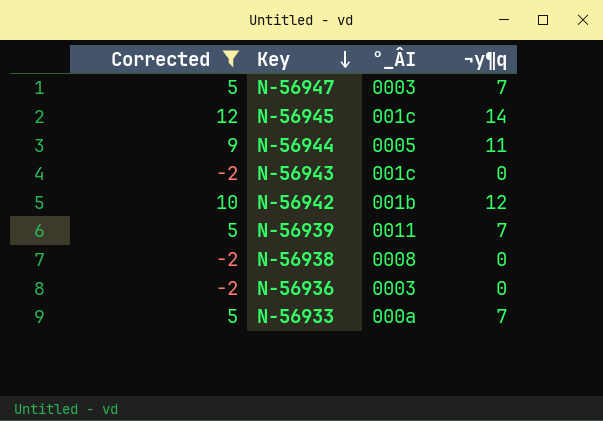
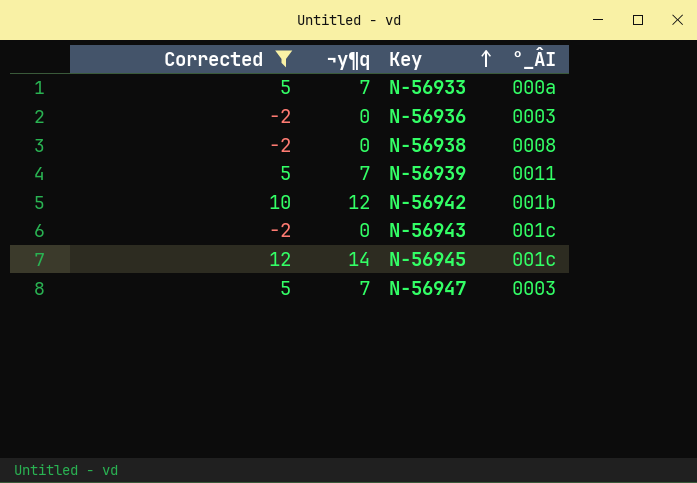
row order: Key descending -> Key ascending
column ¬y¶q | position: 4 -> 2
row N-56944: 9 | 0005 | 11 -> none

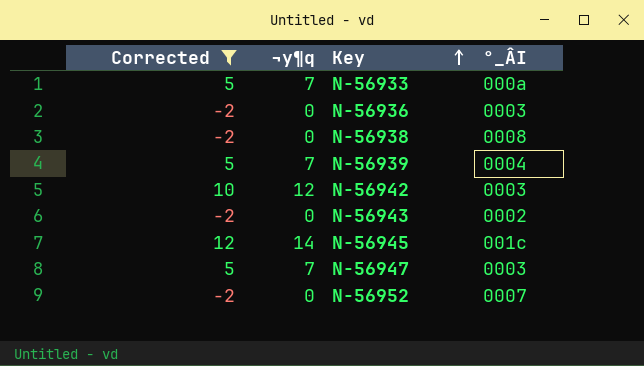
N-56939 | °_ÂI: 0011 -> 0004
N-56942 | °_ÂI: 001b -> 0003
N-56943 | °_ÂI: 001c -> 0002
row N-56952: none -> -2 | 0 | 0007

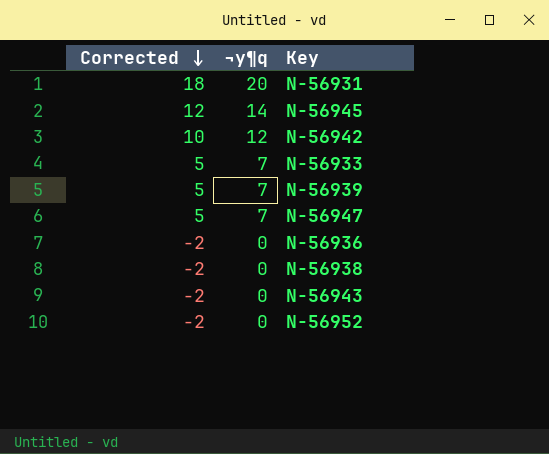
filter: Corrected != 18 -> none
row order: Key ascending -> Corrected descending
column °_ÂI | position: 4 -> none

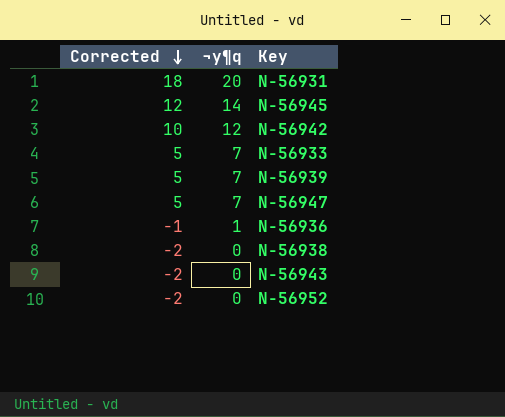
N-56936 | Corrected: -2 -> -1
N-56936 | ¬y¶q: 0 -> 1

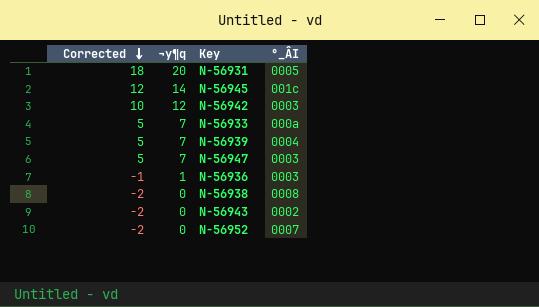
column °_ÂI | position: none -> 4

